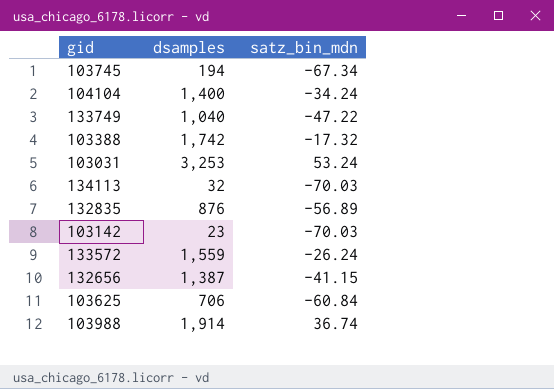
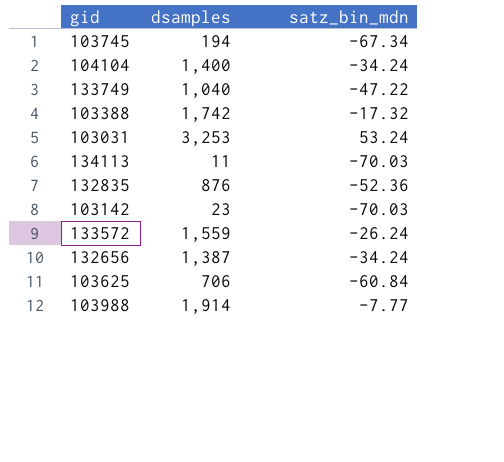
134113 | dsamples: 32 -> 11
132835 | satz_bin_mdn: -56.89 -> -52.36
132656 | satz_bin_mdn: -41.15 -> -34.24
103988 | satz_bin_mdn: 36.74 -> -7.77

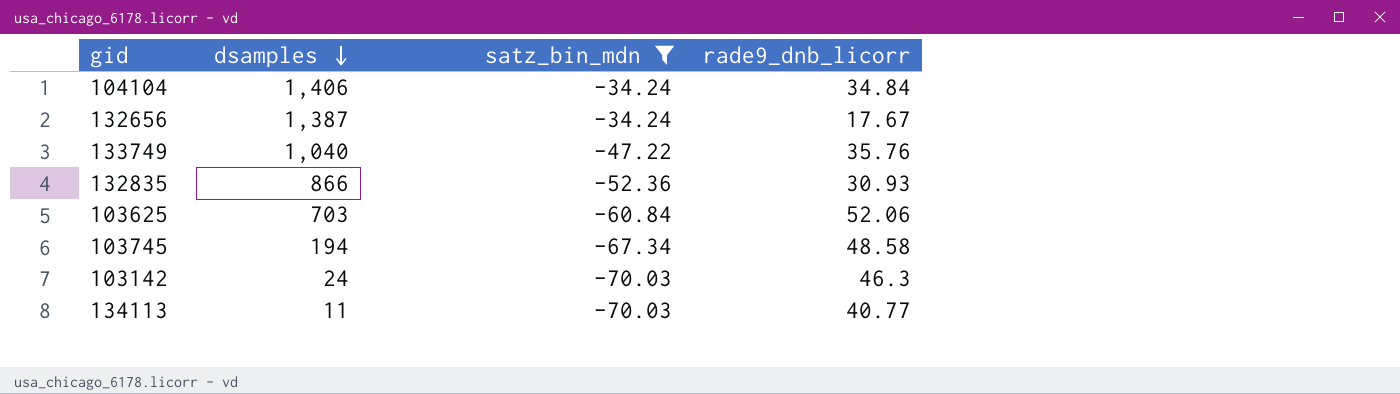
filter: none -> satz_bin_mdn <= -34.24
row order: none -> dsamples descending
column rade9_dnb_licorr | position: none -> 4
104104 | dsamples: 1,400 -> 1,406
132835 | dsamples: 876 -> 866
103625 | dsamples: 706 -> 703
103142 | dsamples: 23 -> 24

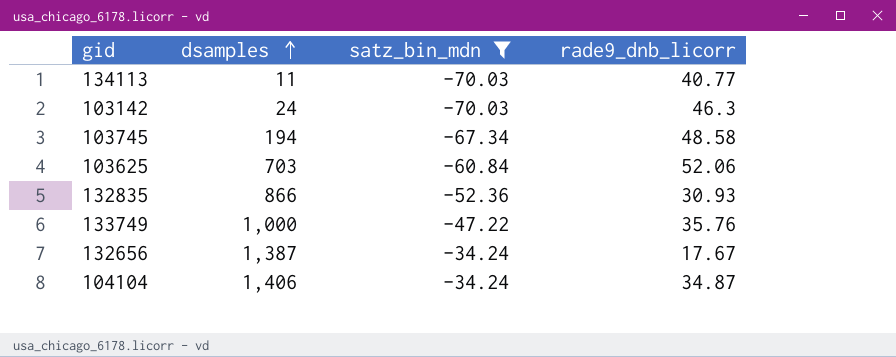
row order: dsamples descending -> dsamples ascending
133749 | dsamples: 1,040 -> 1,000
104104 | rade9_dnb_licorr: 34.84 -> 34.87

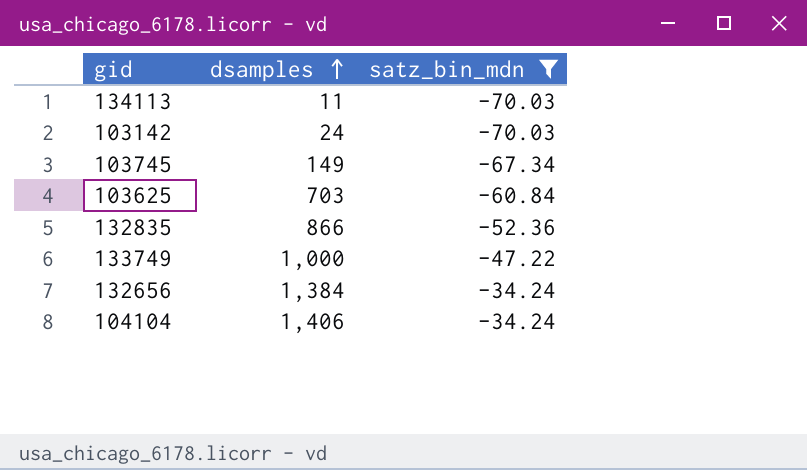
column rade9_dnb_licorr | position: 4 -> none
103745 | dsamples: 194 -> 149
132656 | dsamples: 1,387 -> 1,384

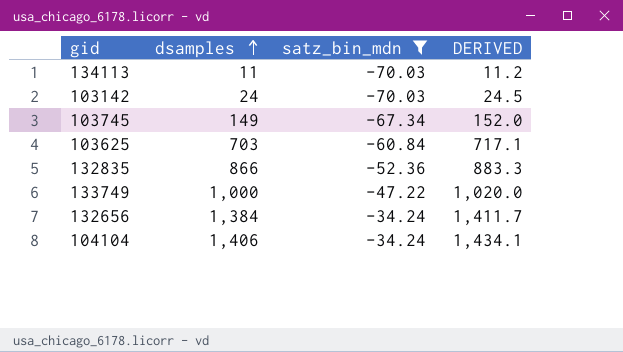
column DERIVED | formula: none -> [dsamples] * 1.02

